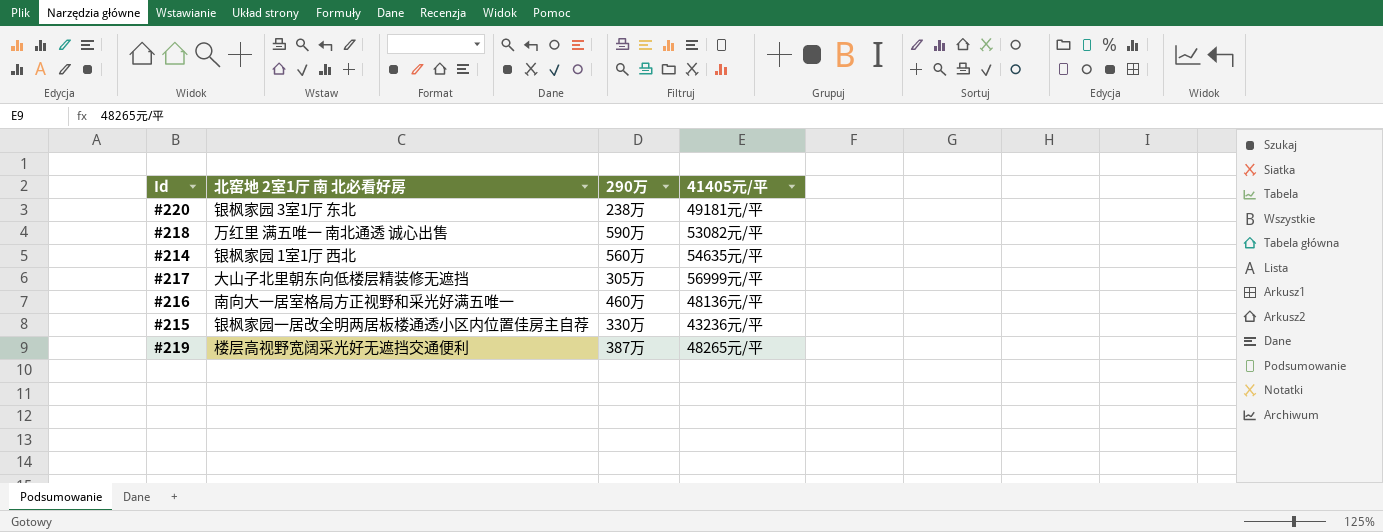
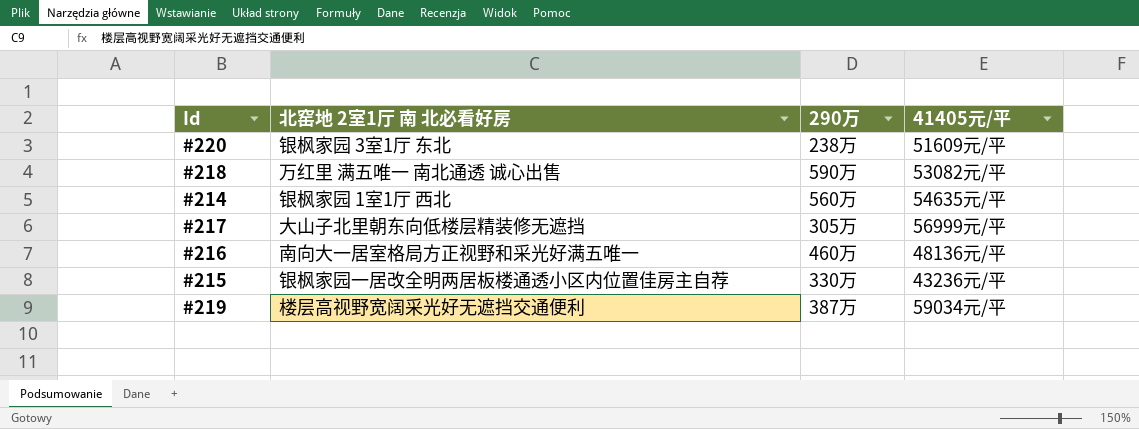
#220 | 41405元/平: 49181元/平 -> 51609元/平
#219 | 41405元/平: 48265元/平 -> 59034元/平

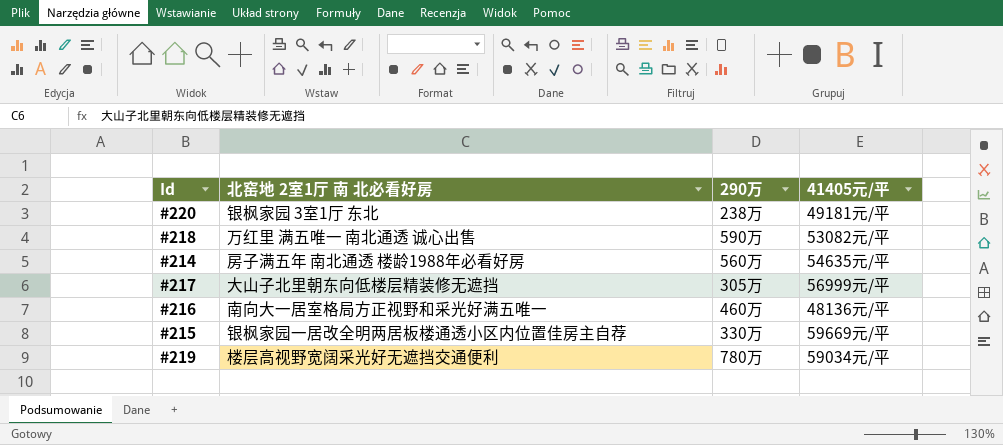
#220 | 41405元/平: 51609元/平 -> 49181元/平
#214 | 北窑地 2室1厅 南 北必看好房: 银枫家园 1室1厅 西北 -> 房子满五年 南北通透 楼龄1988年必看好房
#215 | 41405元/平: 43236元/平 -> 59669元/平
#219 | 290万: 387万 -> 780万

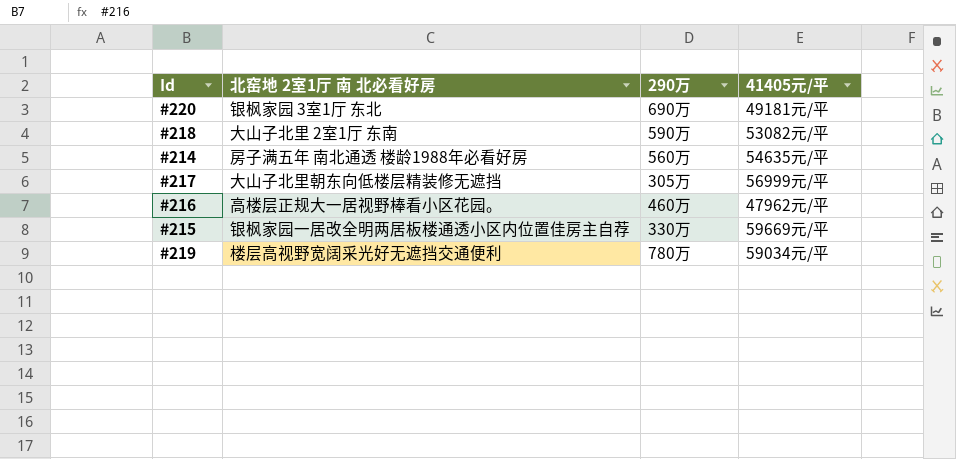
#220 | 290万: 238万 -> 690万
#218 | 北窑地 2室1厅 南 北必看好房: 万红里 满五唯一 南北通透 诚心出售 -> 大山子北里 2室1厅 东南
#216 | 北窑地 2室1厅 南 北必看好房: 南向大一居室格局方正视野和采光好满五唯一 -> 高楼层正规大一居视野棒看小区花园。
#216 | 41405元/平: 48136元/平 -> 47962元/平

